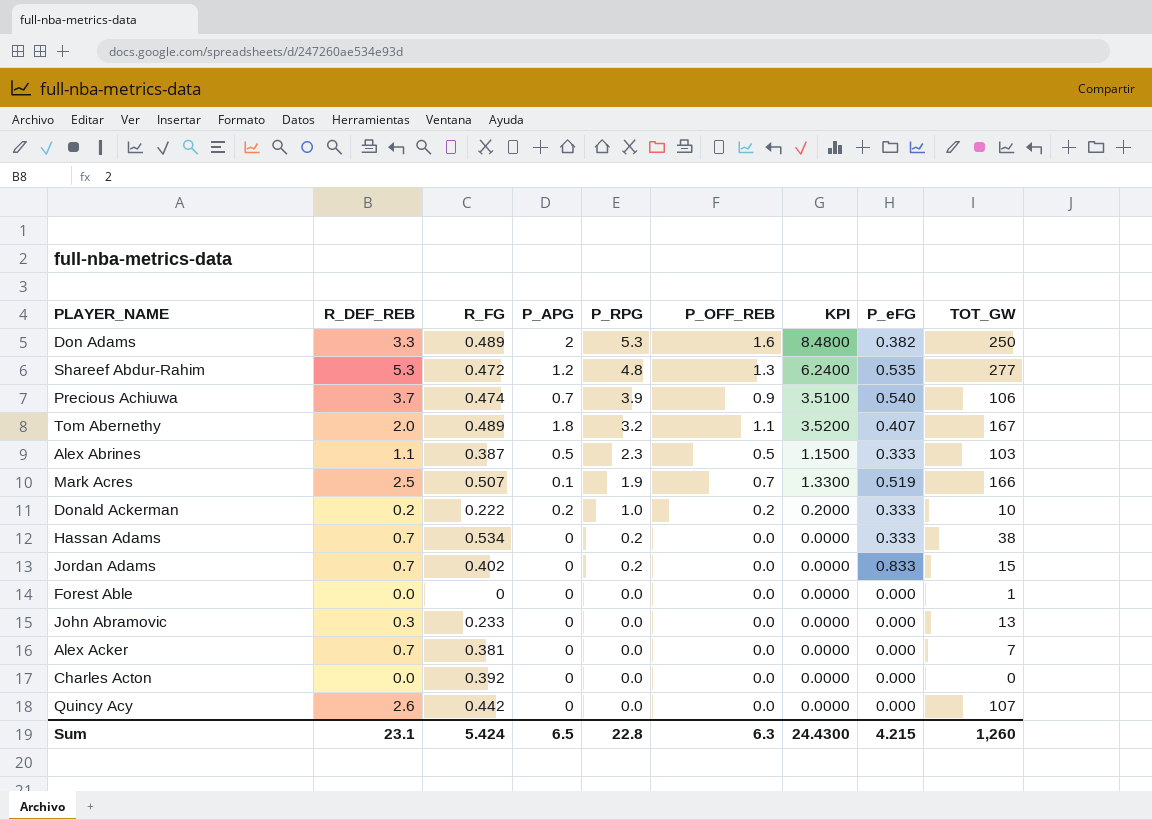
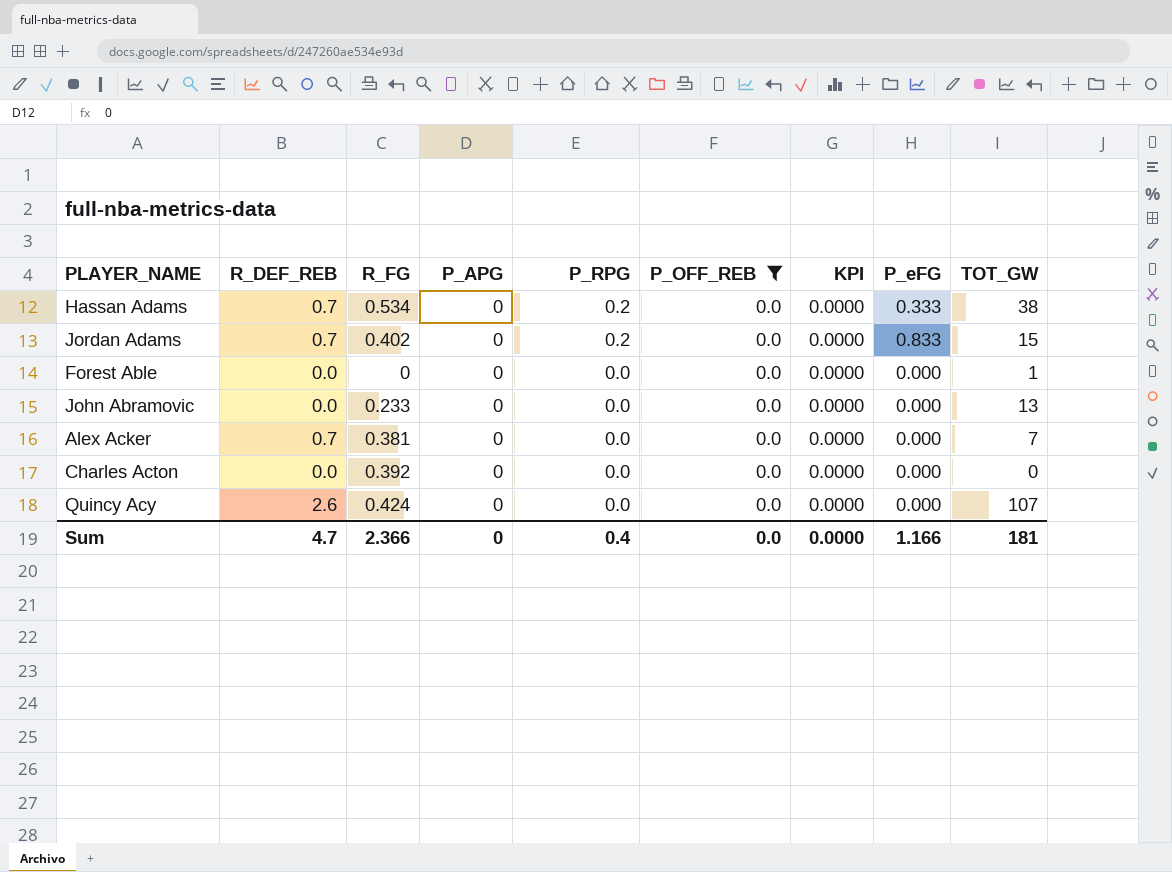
filter: none -> P_OFF_REB = 0.0
John Abramovic | R_DEF_REB: 0.3 -> 0.0
Quincy Acy | R_FG: 0.442 -> 0.424
Sum | R_DEF_REB: 23.1 -> 4.7
Sum | R_FG: 5.424 -> 2.366
Sum | P_APG: 6.5 -> 0
Sum | P_RPG: 22.8 -> 0.4
Sum | P_OFF_REB: 6.3 -> 0.0
Sum | KPI: 24.4300 -> 0.0000
Sum | P_eFG: 4.215 -> 1.166
Sum | TOT_GW: 1,260 -> 181

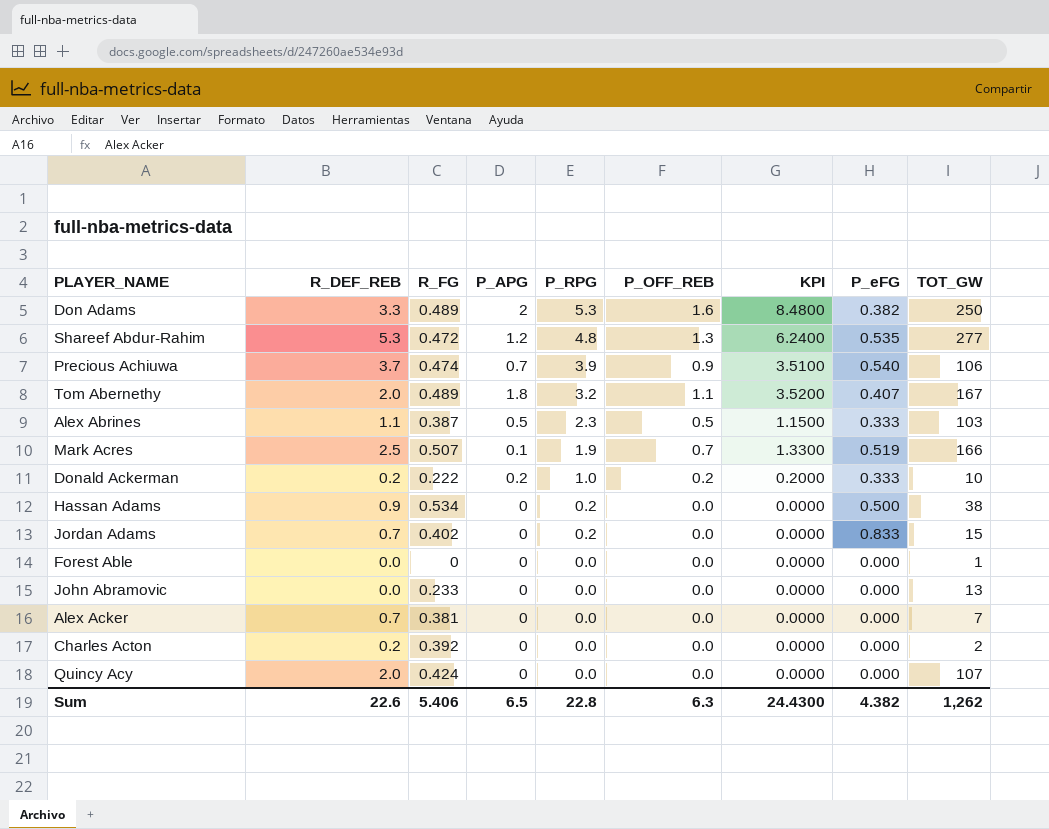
filter: P_OFF_REB = 0.0 -> none
Hassan Adams | R_DEF_REB: 0.7 -> 0.9
Hassan Adams | P_eFG: 0.333 -> 0.500
Charles Acton | R_DEF_REB: 0.0 -> 0.2
Charles Acton | TOT_GW: 0 -> 2
Quincy Acy | R_DEF_REB: 2.6 -> 2.0
Sum | R_DEF_REB: 4.7 -> 22.6
Sum | R_FG: 2.366 -> 5.406
Sum | P_APG: 0 -> 6.5
Sum | P_RPG: 0.4 -> 22.8
Sum | P_OFF_REB: 0.0 -> 6.3
Sum | KPI: 0.0000 -> 24.4300
Sum | P_eFG: 1.166 -> 4.382
Sum | TOT_GW: 181 -> 1,262

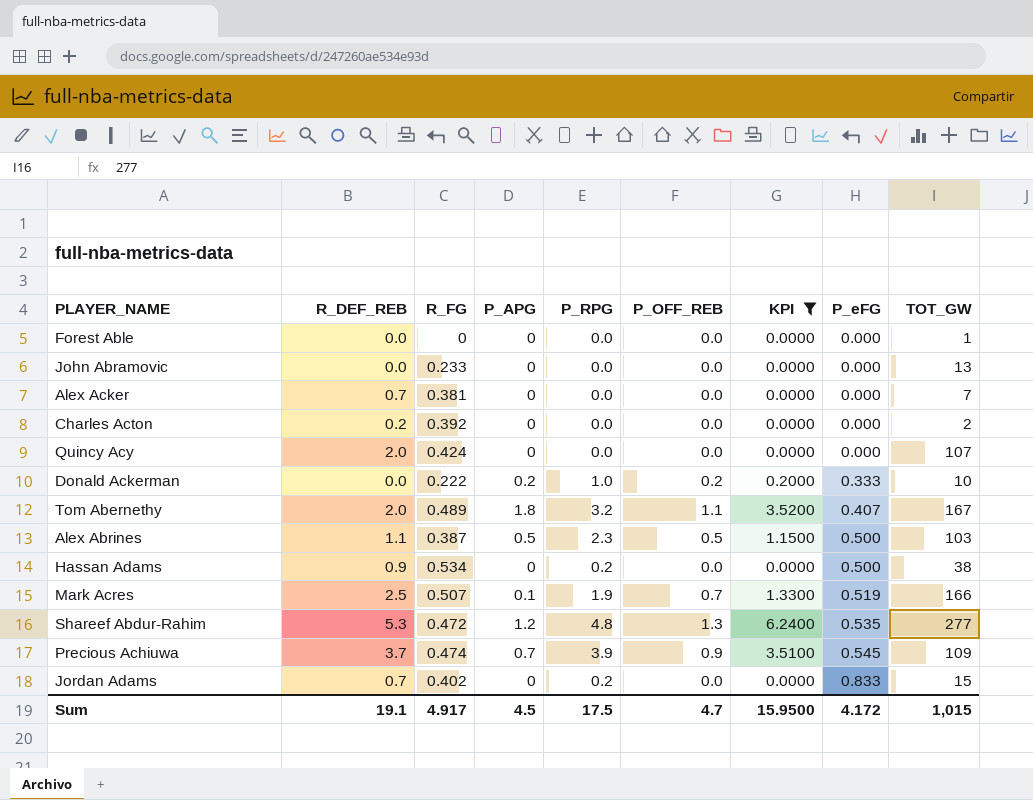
filter: none -> KPI != 8.4800
row order: P_RPG descending -> P_eFG ascending
Donald Ackerman | R_DEF_REB: 0.2 -> 0.0
Alex Abrines | P_eFG: 0.333 -> 0.500
Precious Achiuwa | P_eFG: 0.540 -> 0.545
Precious Achiuwa | TOT_GW: 106 -> 109
Sum | R_DEF_REB: 22.6 -> 19.1
Sum | R_FG: 5.406 -> 4.917
Sum | P_APG: 6.5 -> 4.5
Sum | P_RPG: 22.8 -> 17.5
Sum | P_OFF_REB: 6.3 -> 4.7
Sum | KPI: 24.4300 -> 15.9500
Sum | P_eFG: 4.382 -> 4.172
Sum | TOT_GW: 1,262 -> 1,015

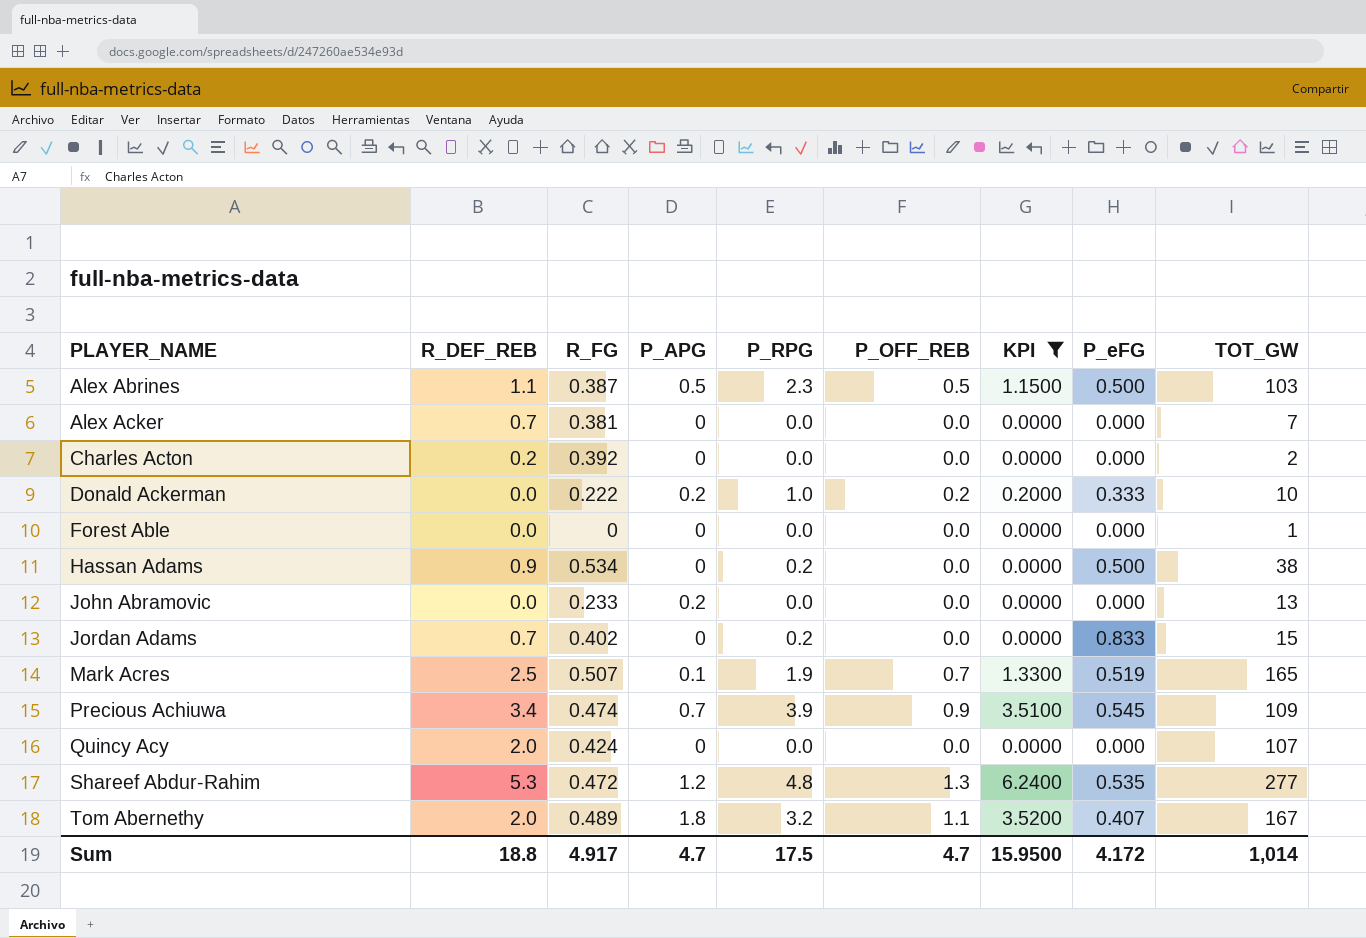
row order: P_eFG ascending -> PLAYER_NAME ascending
John Abramovic | P_APG: 0 -> 0.2
Mark Acres | TOT_GW: 166 -> 165
Precious Achiuwa | R_DEF_REB: 3.7 -> 3.4
Sum | R_DEF_REB: 19.1 -> 18.8
Sum | P_APG: 4.5 -> 4.7
Sum | TOT_GW: 1,015 -> 1,014

